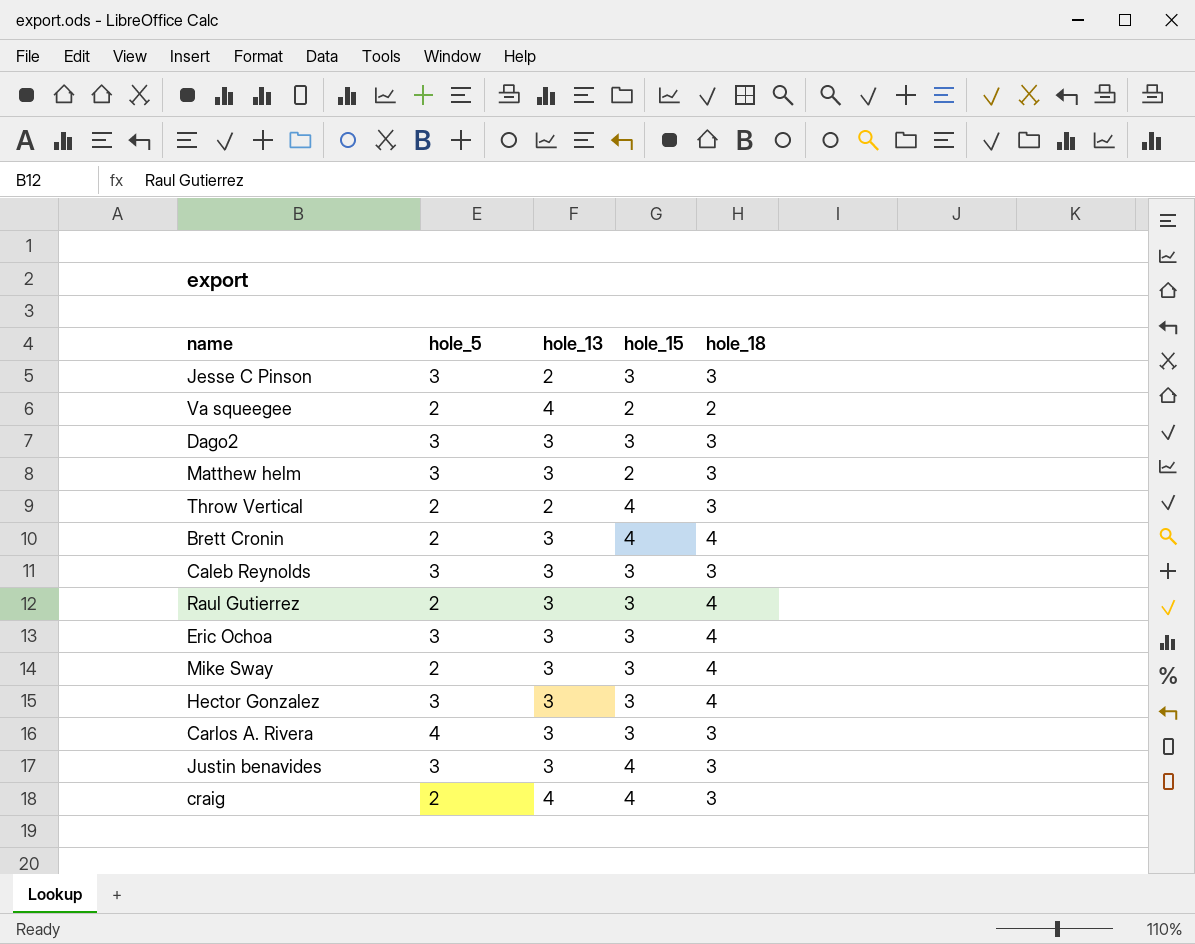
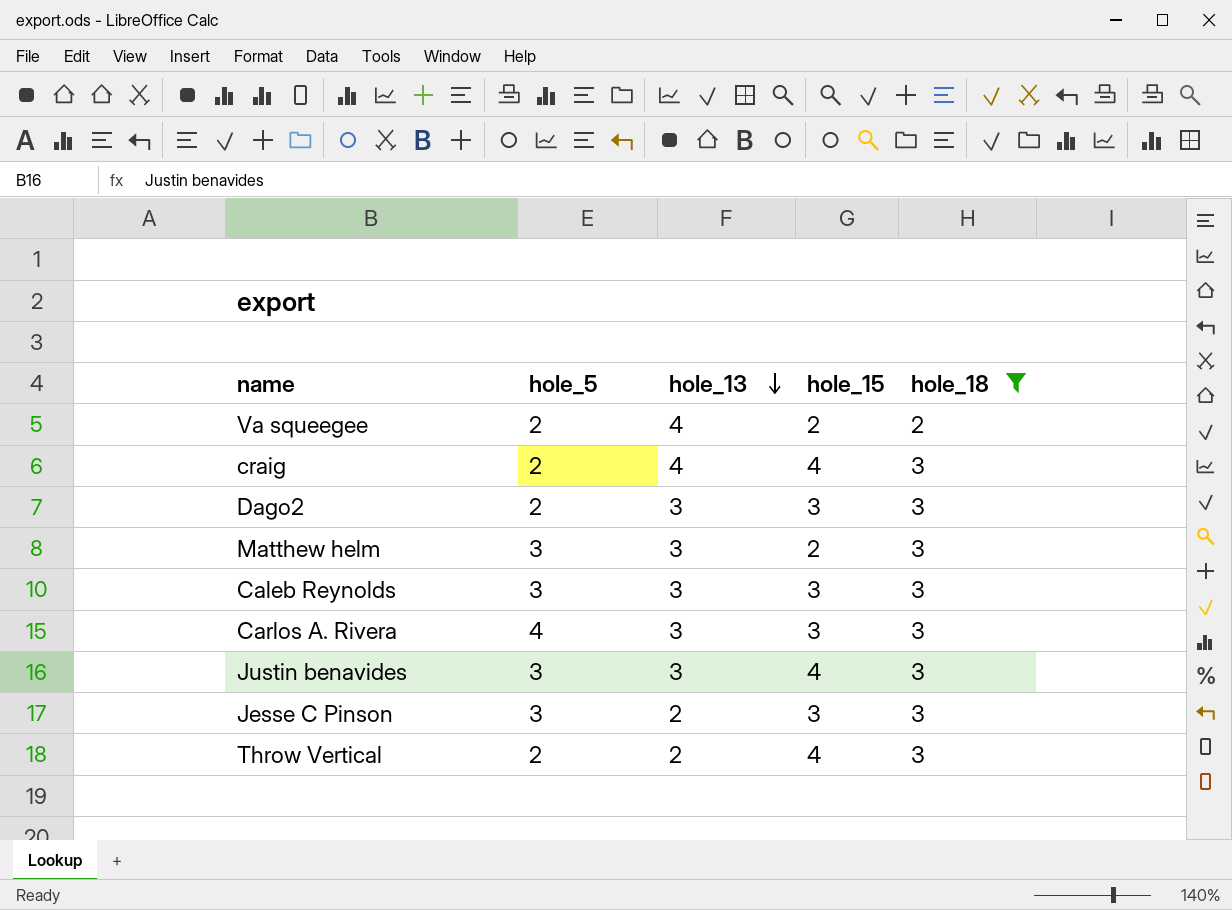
filter: none -> hole_18 != 4
row order: none -> hole_13 descending
Dago2 | hole_5: 3 -> 2

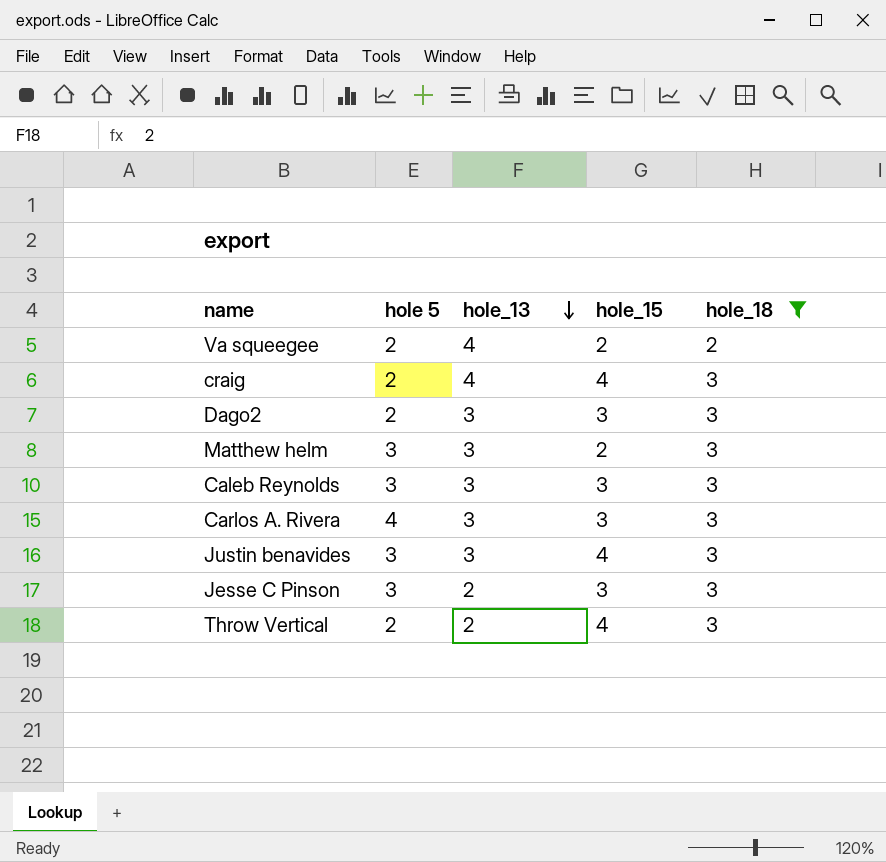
column name: hole_5 -> hole 5

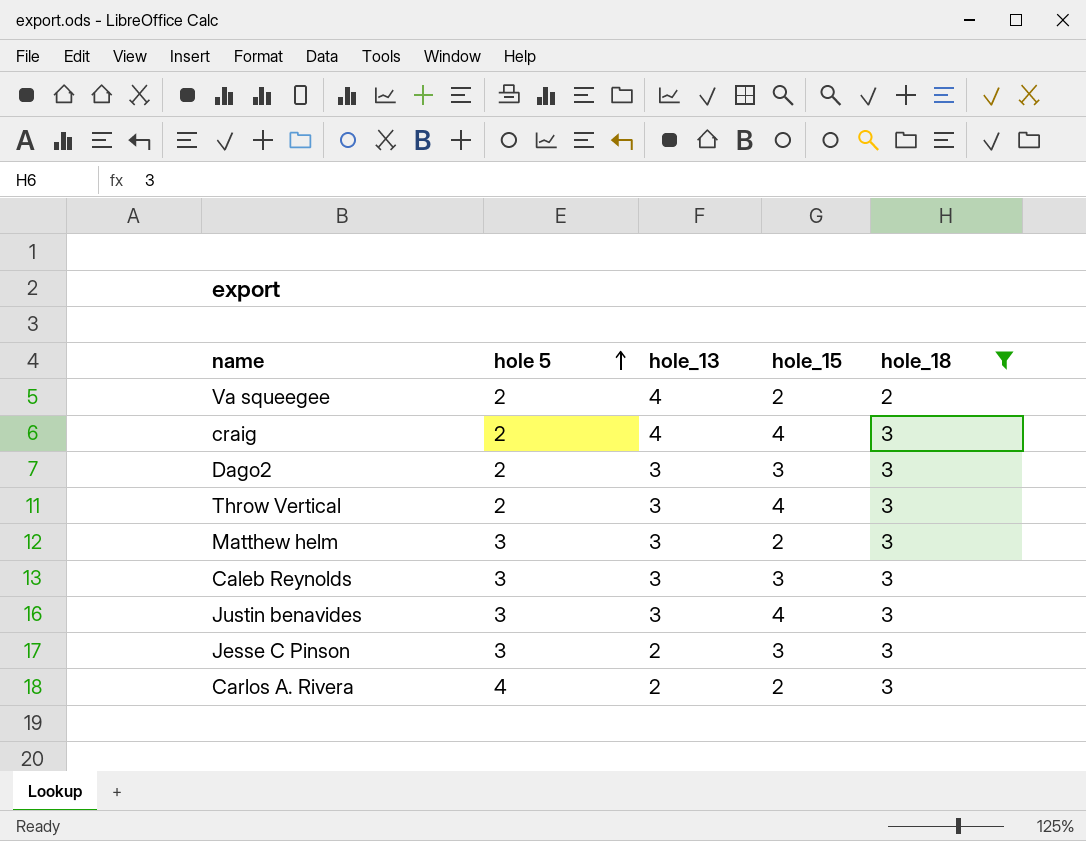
row order: hole_13 descending -> hole 5 ascending
Throw Vertical | hole_13: 2 -> 3
Carlos A. Rivera | hole_13: 3 -> 2
Carlos A. Rivera | hole_15: 3 -> 2

